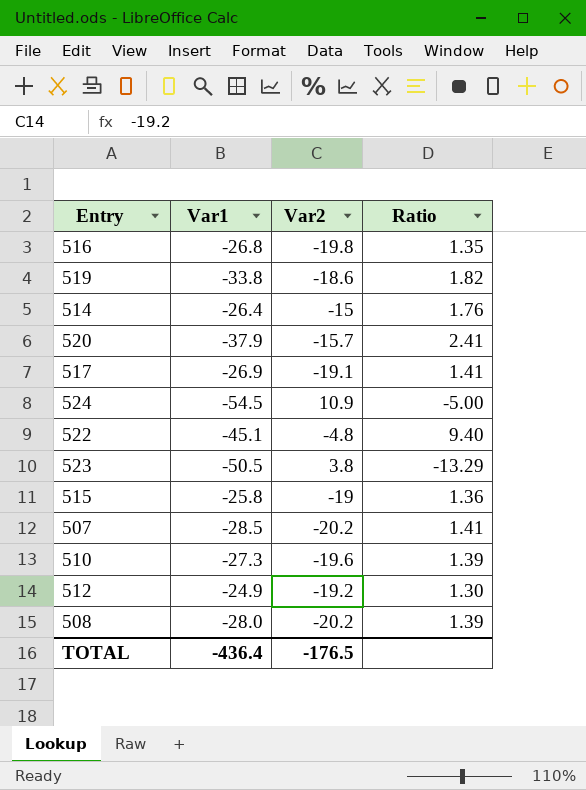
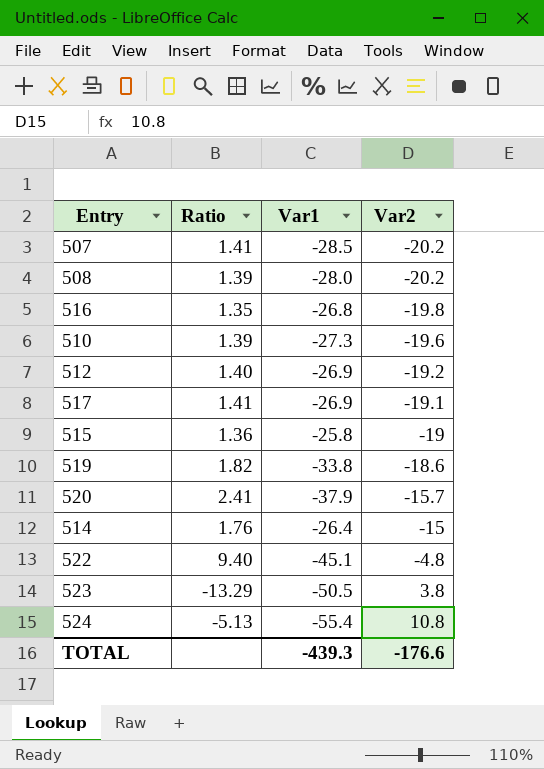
row order: none -> Var2 ascending
column Ratio | position: 4 -> 2
512 | Ratio: 1.30 -> 1.40
512 | Var1: -24.9 -> -26.9
524 | Ratio: -5.00 -> -5.13
524 | Var1: -54.5 -> -55.4
524 | Var2: 10.9 -> 10.8
TOTAL | Var1: -436.4 -> -439.3
TOTAL | Var2: -176.5 -> -176.6

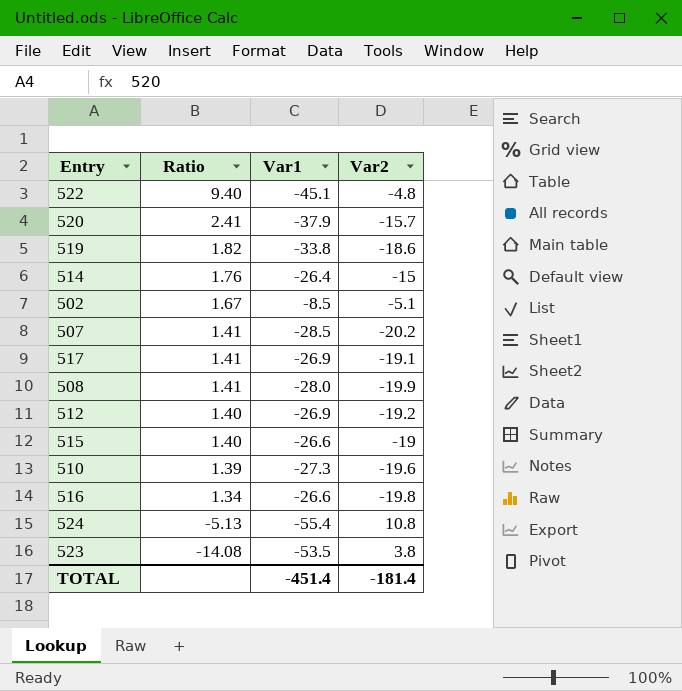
row order: Var2 ascending -> Ratio descending
row 502: none -> 1.67 | -8.5 | -5.1
508 | Ratio: 1.39 -> 1.41
508 | Var2: -20.2 -> -19.9
515 | Ratio: 1.36 -> 1.40
515 | Var1: -25.8 -> -26.6
516 | Ratio: 1.35 -> 1.34
516 | Var1: -26.8 -> -26.6
523 | Ratio: -13.29 -> -14.08
523 | Var1: -50.5 -> -53.5
TOTAL | Var1: -439.3 -> -451.4
TOTAL | Var2: -176.6 -> -181.4

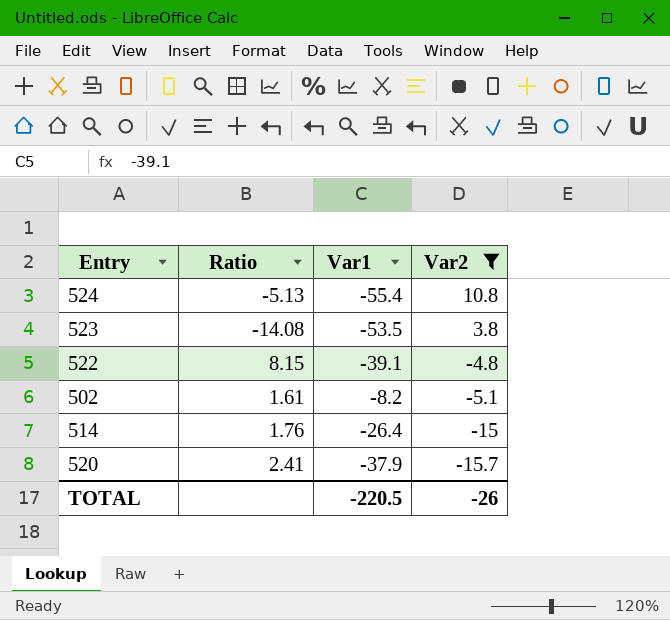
filter: none -> Var2 >= -15.7
row order: Ratio descending -> Var2 descending
522 | Ratio: 9.40 -> 8.15
522 | Var1: -45.1 -> -39.1
502 | Ratio: 1.67 -> 1.61
502 | Var1: -8.5 -> -8.2
TOTAL | Var1: -451.4 -> -220.5
TOTAL | Var2: -181.4 -> -26

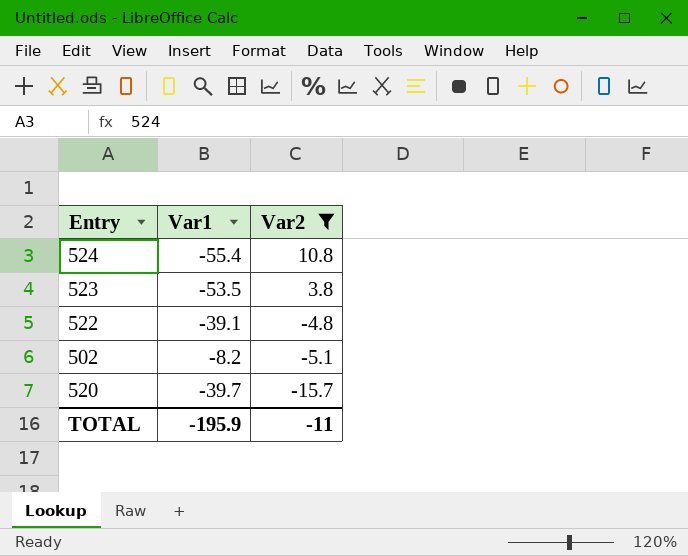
column Ratio | formula: [Var1] / [Var2] -> none
row 514: 1.76 | -26.4 | -15 -> none
520 | Var1: -37.9 -> -39.7
TOTAL | Var1: -220.5 -> -195.9
TOTAL | Var2: -26 -> -11

